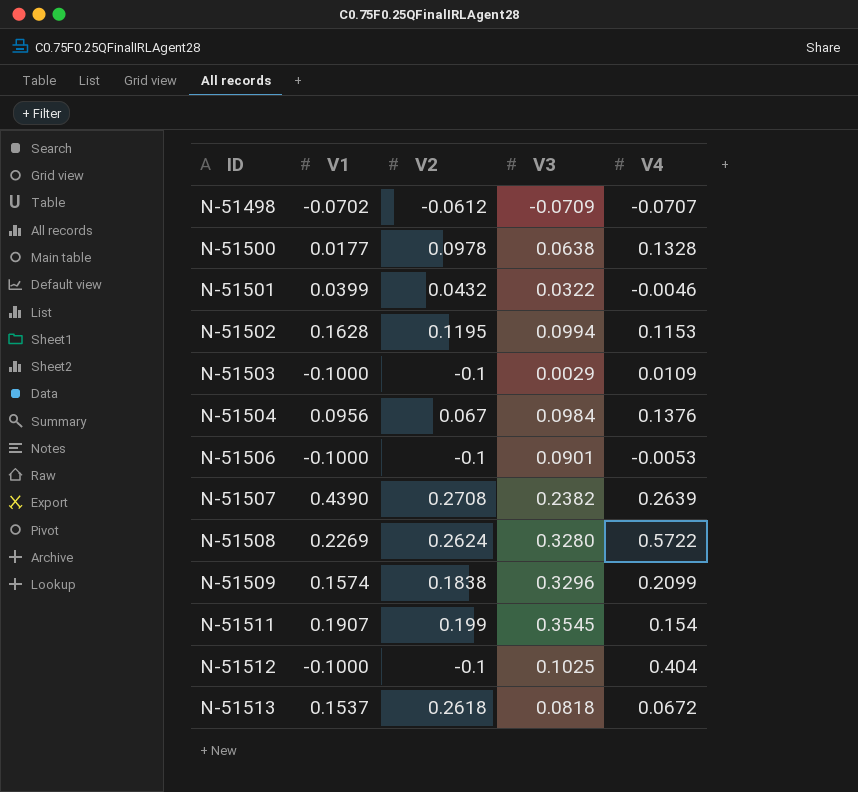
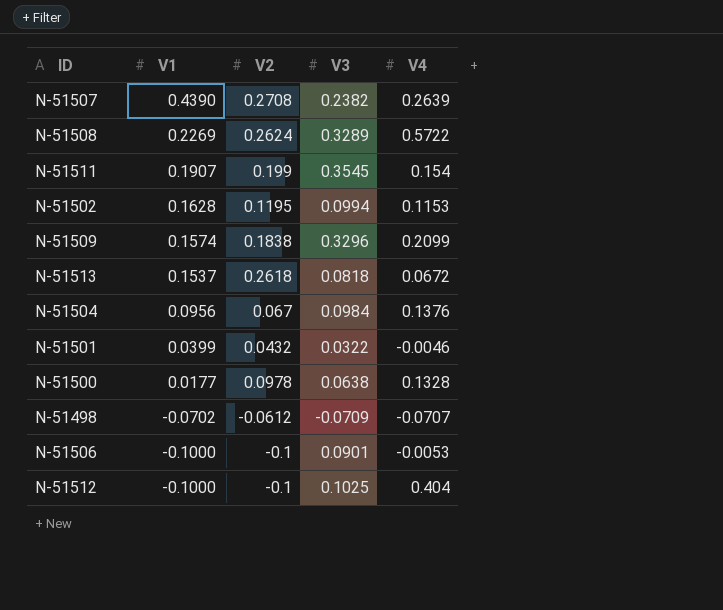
row order: ID ascending -> V1 descending
row N-51503: -0.1000 | -0.1 | 0.0029 | 0.0109 -> none
N-51508 | V3: 0.3280 -> 0.3289

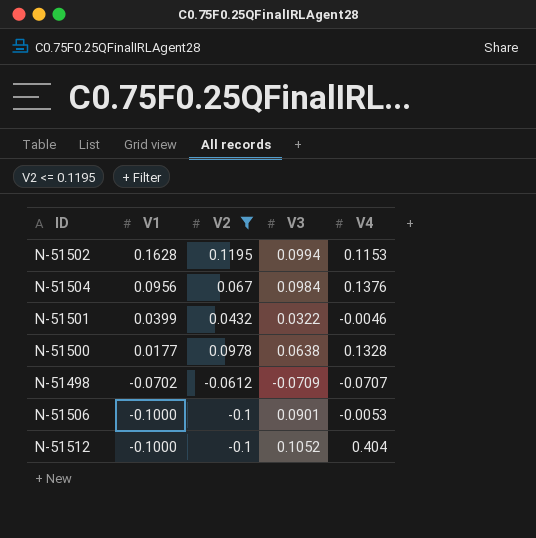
filter: none -> V2 <= 0.1195
N-51512 | V3: 0.1025 -> 0.1052

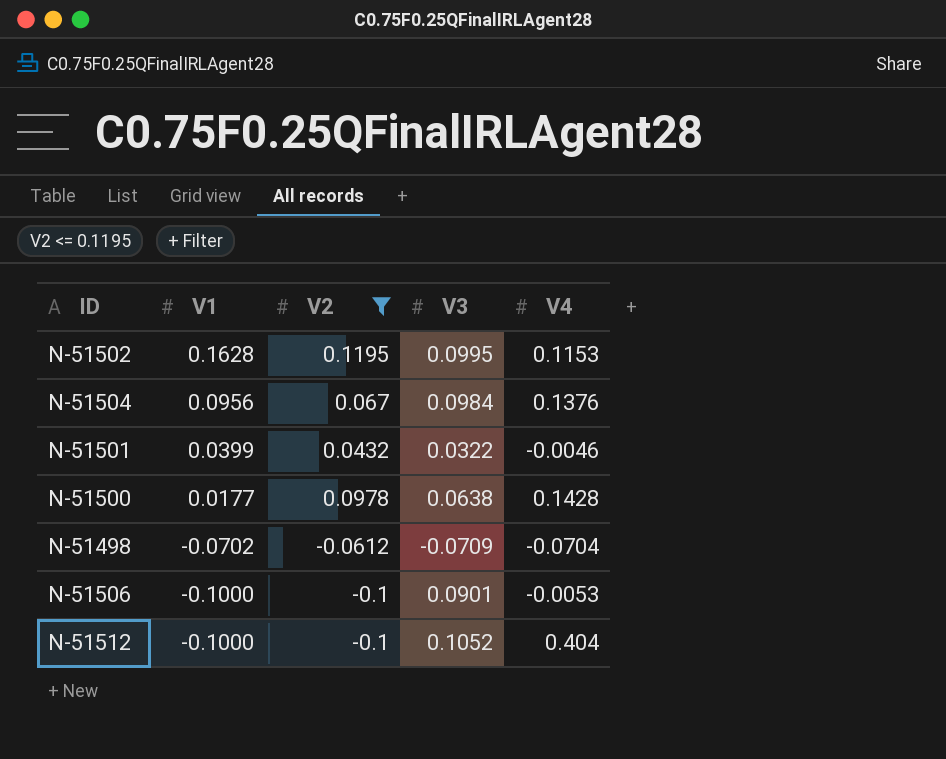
N-51502 | V3: 0.0994 -> 0.0995
N-51500 | V4: 0.1328 -> 0.1428
N-51498 | V4: -0.0707 -> -0.0704

